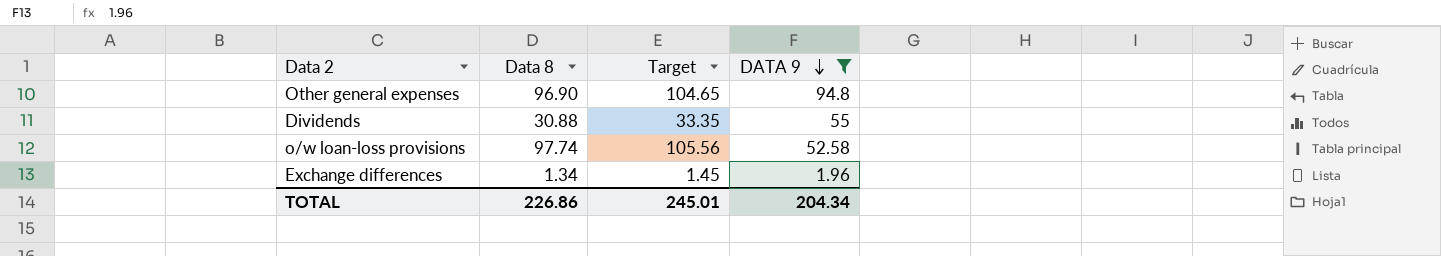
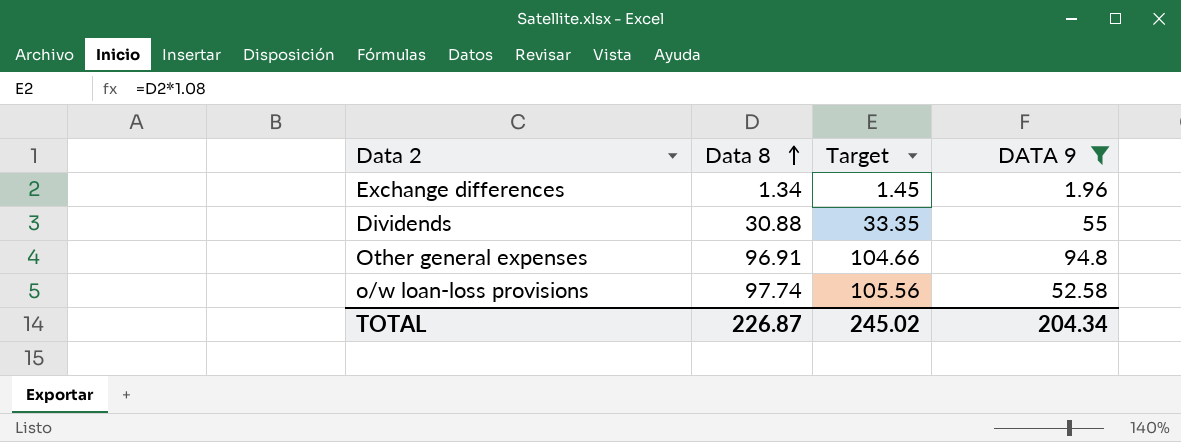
row order: DATA 9 descending -> Data 8 ascending
Other general expenses | Data 8: 96.90 -> 96.91
Other general expenses | Target: 104.65 -> 104.66
TOTAL | Data 8: 226.86 -> 226.87
TOTAL | Target: 245.01 -> 245.02

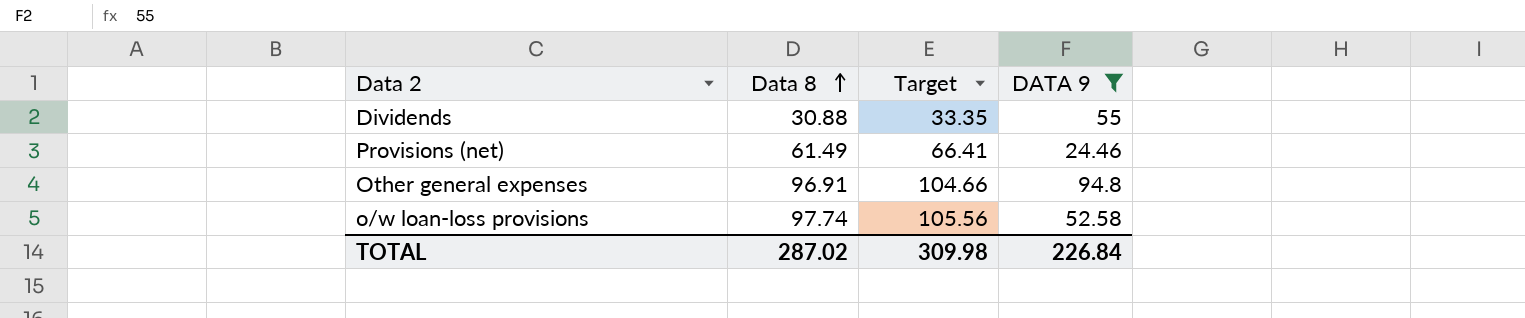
row Exchange differences: 1.34 | 1.45 | 1.96 -> none
row Provisions (net): none -> 61.49 | 66.41 | 24.46
TOTAL | Data 8: 226.87 -> 287.02
TOTAL | Target: 245.02 -> 309.98
TOTAL | DATA 9: 204.34 -> 226.84

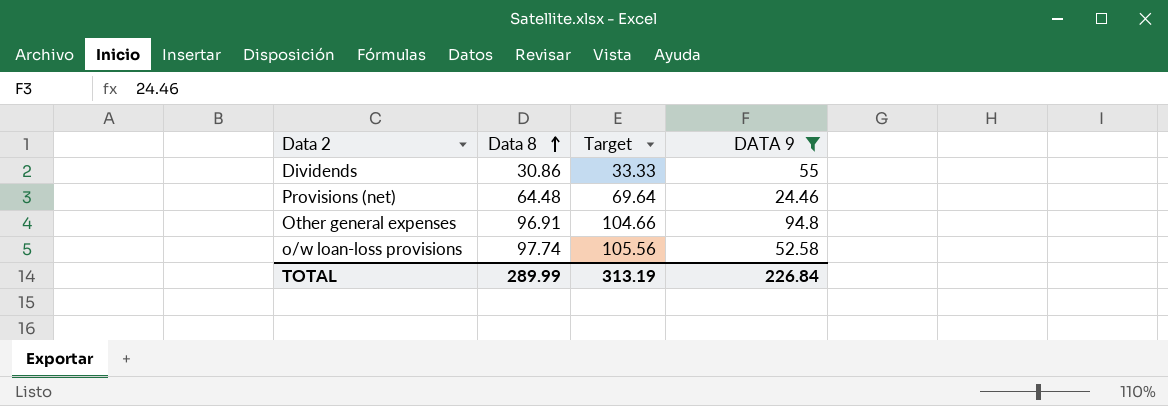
Dividends | Data 8: 30.88 -> 30.86
Dividends | Target: 33.35 -> 33.33
Provisions (net) | Data 8: 61.49 -> 64.48
Provisions (net) | Target: 66.41 -> 69.64
TOTAL | Data 8: 287.02 -> 289.99
TOTAL | Target: 309.98 -> 313.19

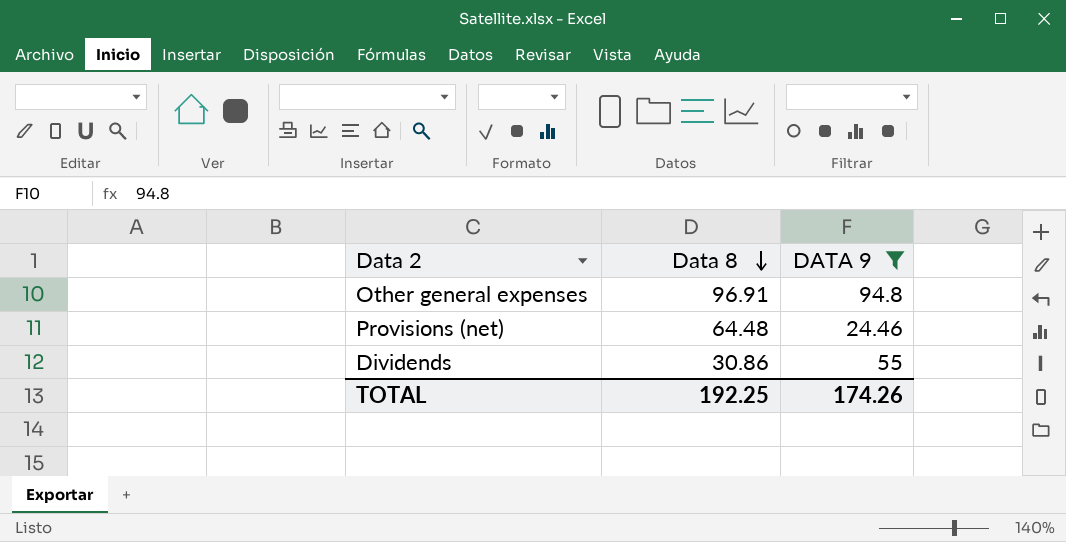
row order: Data 8 ascending -> Data 8 descending
column Target | formula: [Data 8] * 1.08 -> none
row o/w loan-loss provisions: 97.74 | 105.56 | 52.58 -> none
TOTAL | Data 8: 289.99 -> 192.25
TOTAL | DATA 9: 226.84 -> 174.26

